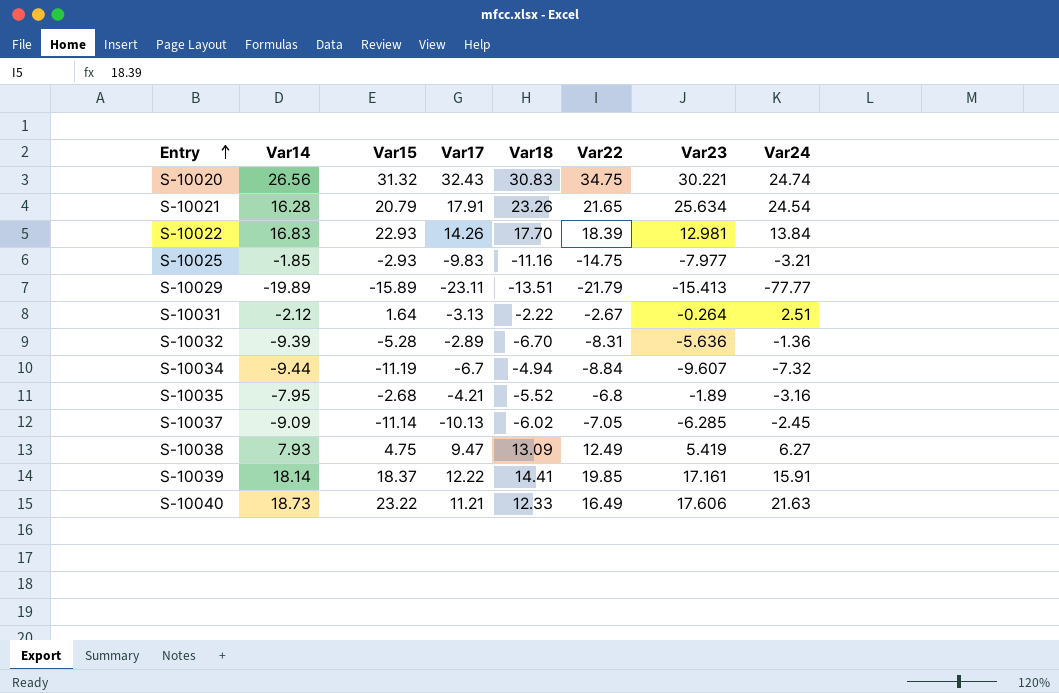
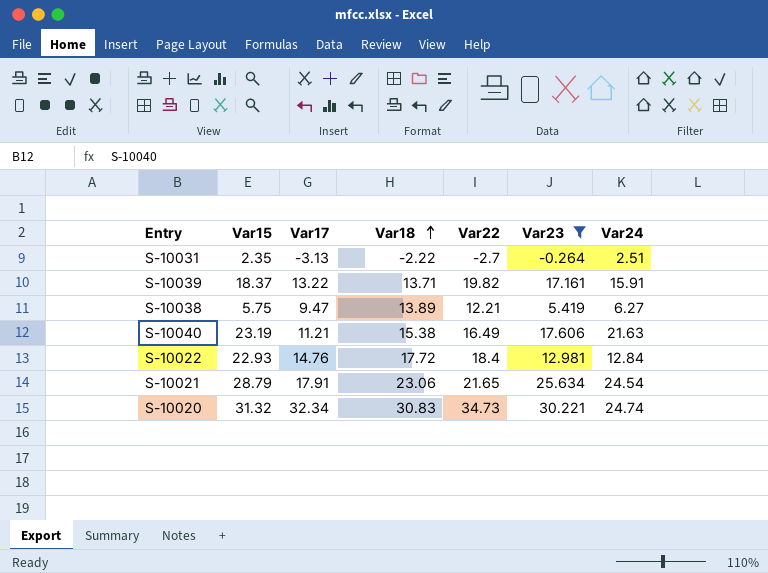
filter: none -> Var23 >= -0.264
row order: Entry ascending -> Var18 ascending
column Var14 | position: 2 -> none
S-10031 | Var15: 1.64 -> 2.35
S-10031 | Var22: -2.67 -> -2.7
S-10039 | Var17: 12.22 -> 13.22
S-10039 | Var18: 14.41 -> 13.71
S-10039 | Var22: 19.85 -> 19.82
S-10038 | Var15: 4.75 -> 5.75
S-10038 | Var18: 13.09 -> 13.89
S-10038 | Var22: 12.49 -> 12.21
S-10040 | Var15: 23.22 -> 23.19
S-10040 | Var18: 12.33 -> 15.38
S-10022 | Var17: 14.26 -> 14.76
S-10022 | Var18: 17.70 -> 17.72
S-10022 | Var22: 18.39 -> 18.4
S-10022 | Var24: 13.84 -> 12.84
S-10021 | Var15: 20.79 -> 28.79
S-10021 | Var18: 23.26 -> 23.06
S-10020 | Var17: 32.43 -> 32.34
S-10020 | Var22: 34.75 -> 34.73

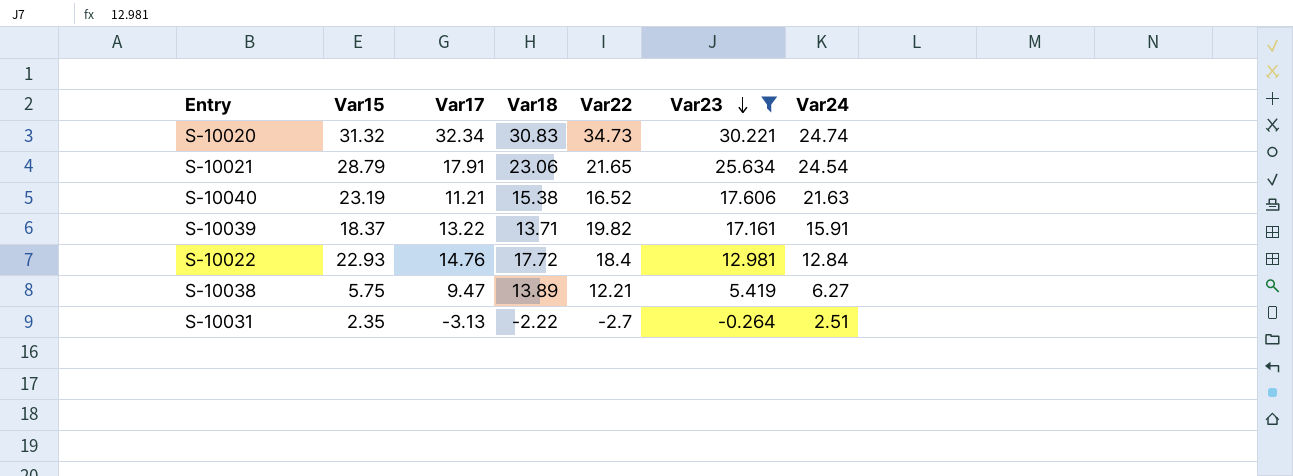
row order: Var18 ascending -> Var23 descending
S-10040 | Var22: 16.49 -> 16.52

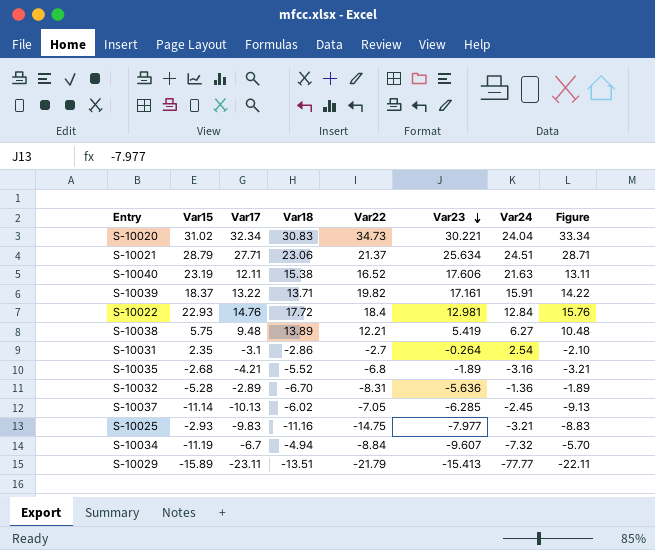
filter: Var23 >= -0.264 -> none
column Figure | formula: none -> [Var17] + 1
S-10020 | Var15: 31.32 -> 31.02
S-10020 | Var24: 24.74 -> 24.04
S-10021 | Var17: 17.91 -> 27.71
S-10021 | Var22: 21.65 -> 21.37
S-10021 | Var24: 24.54 -> 24.51
S-10040 | Var17: 11.21 -> 12.11
S-10038 | Var17: 9.47 -> 9.48
S-10031 | Var17: -3.13 -> -3.1
S-10031 | Var18: -2.22 -> -2.86
S-10031 | Var24: 2.51 -> 2.54

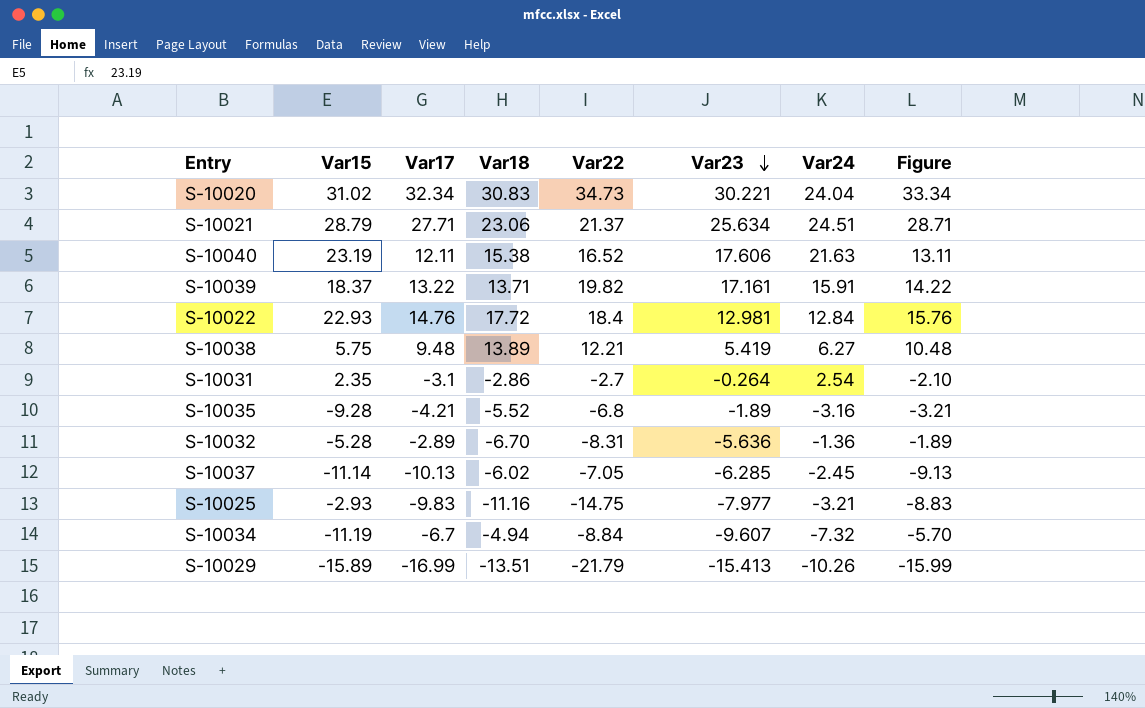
S-10035 | Var15: -2.68 -> -9.28
S-10029 | Var17: -23.11 -> -16.99
S-10029 | Var24: -77.77 -> -10.26
S-10029 | Figure: -22.11 -> -15.99

